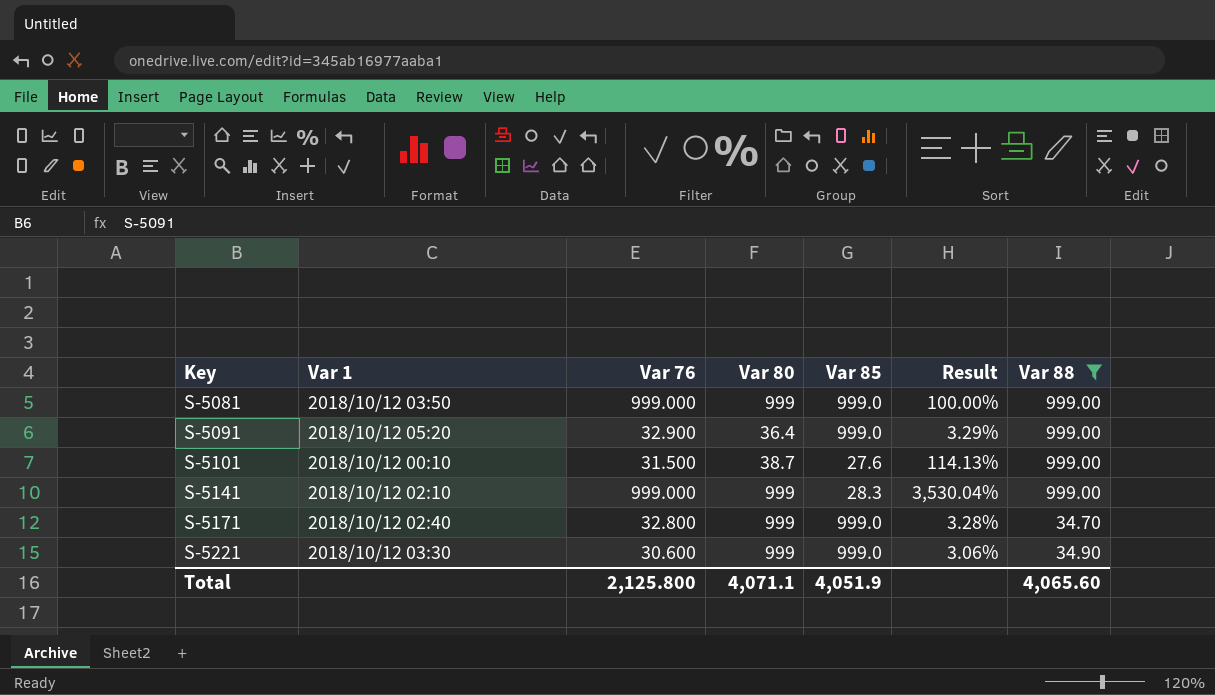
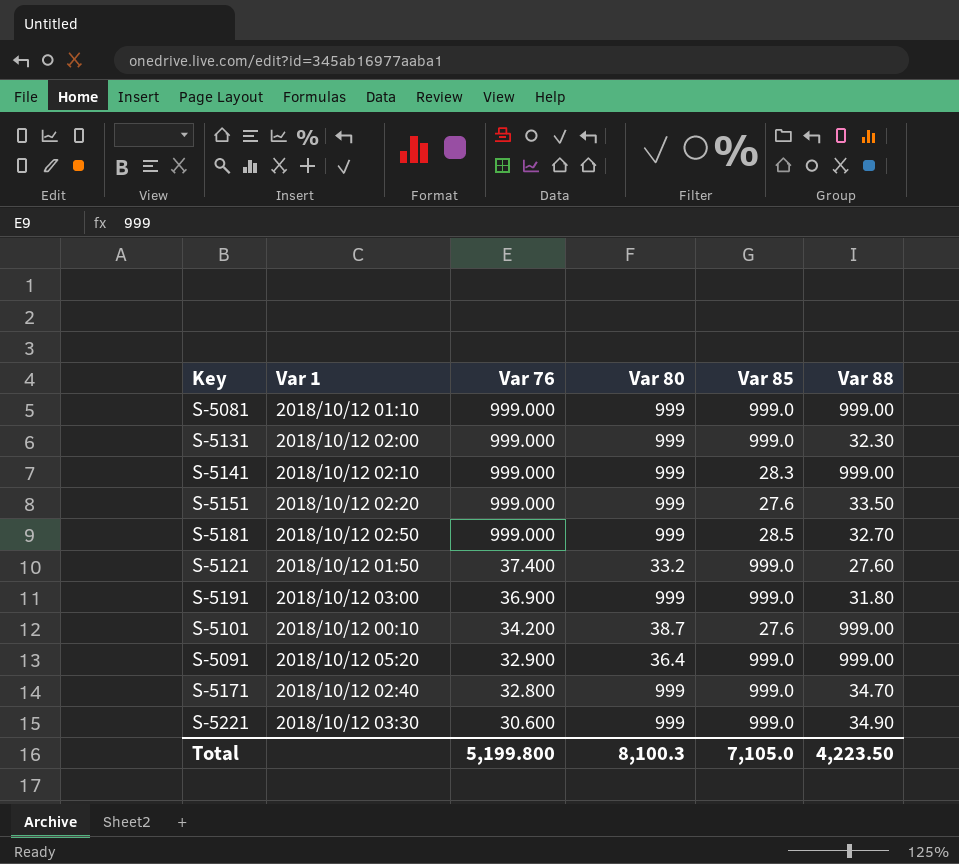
filter: Var 88 >= 34.70 -> none
row order: Key ascending -> Var 76 descending
column Result | formula: [Var 76] / [Var 85] -> none
S-5081 | Var 1: 2018/10/12 03:50 -> 2018/10/12 01:10
S-5101 | Var 76: 31.500 -> 34.200
Total | Var 76: 2,125.800 -> 5,199.800
Total | Var 80: 4,071.1 -> 8,100.3
Total | Var 85: 4,051.9 -> 7,105.0
Total | Var 88: 4,065.60 -> 4,223.50

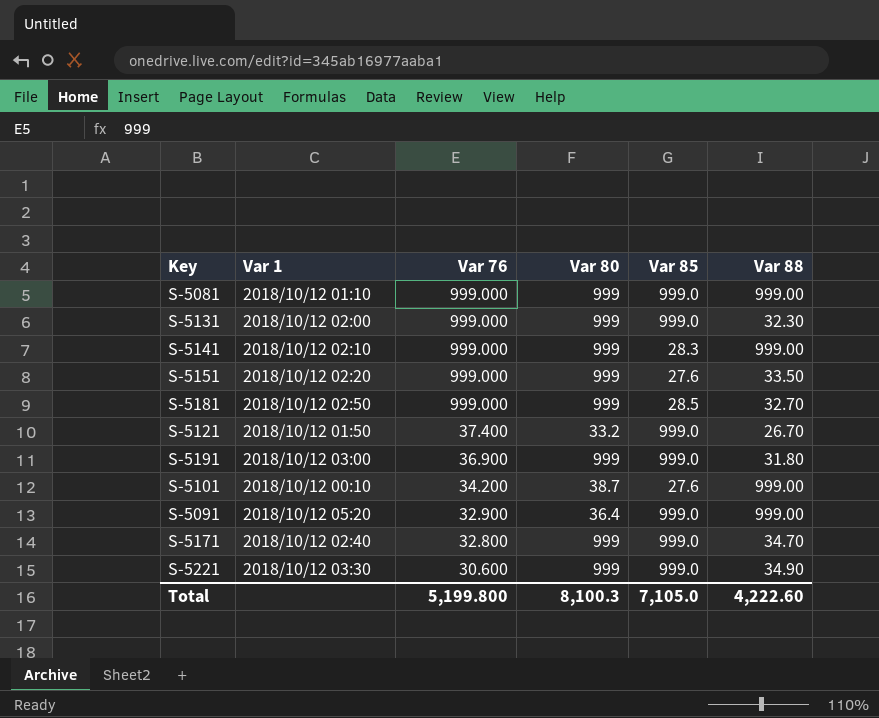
S-5121 | Var 88: 27.60 -> 26.70
Total | Var 88: 4,223.50 -> 4,222.60

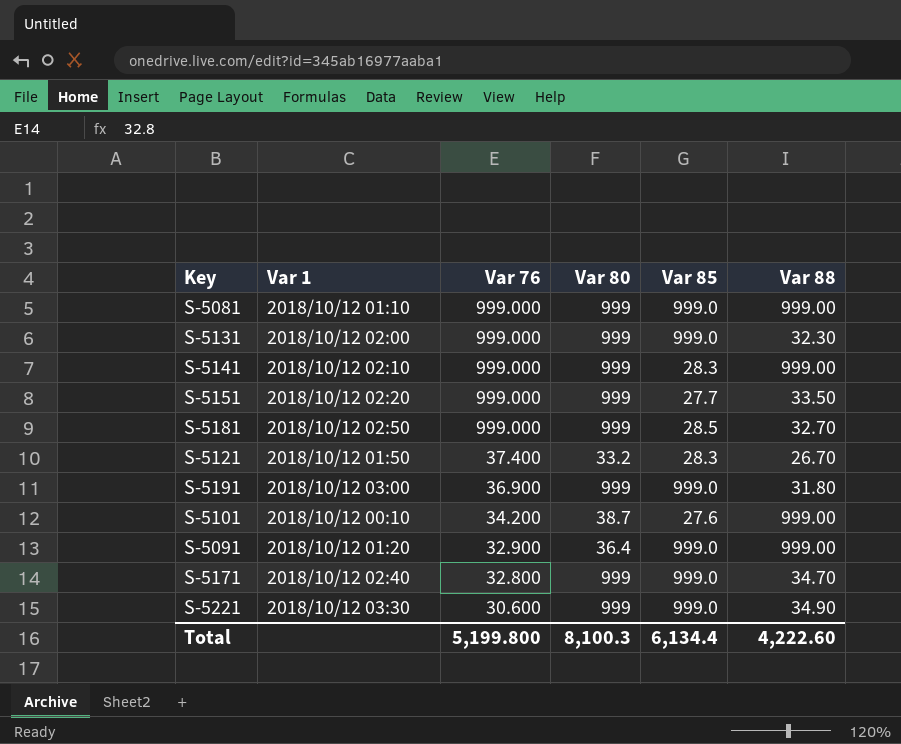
S-5151 | Var 85: 27.6 -> 27.7
S-5121 | Var 85: 999.0 -> 28.3
S-5091 | Var 1: 2018/10/12 05:20 -> 2018/10/12 01:20
Total | Var 85: 7,105.0 -> 6,134.4

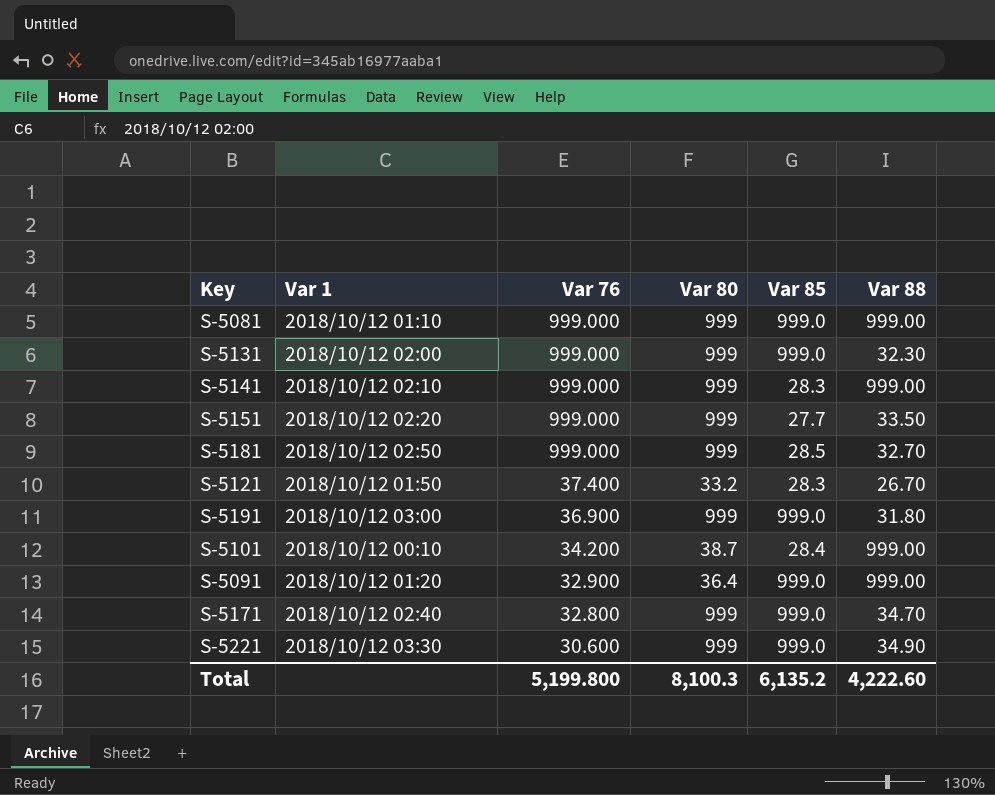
S-5101 | Var 85: 27.6 -> 28.4
Total | Var 85: 6,134.4 -> 6,135.2

